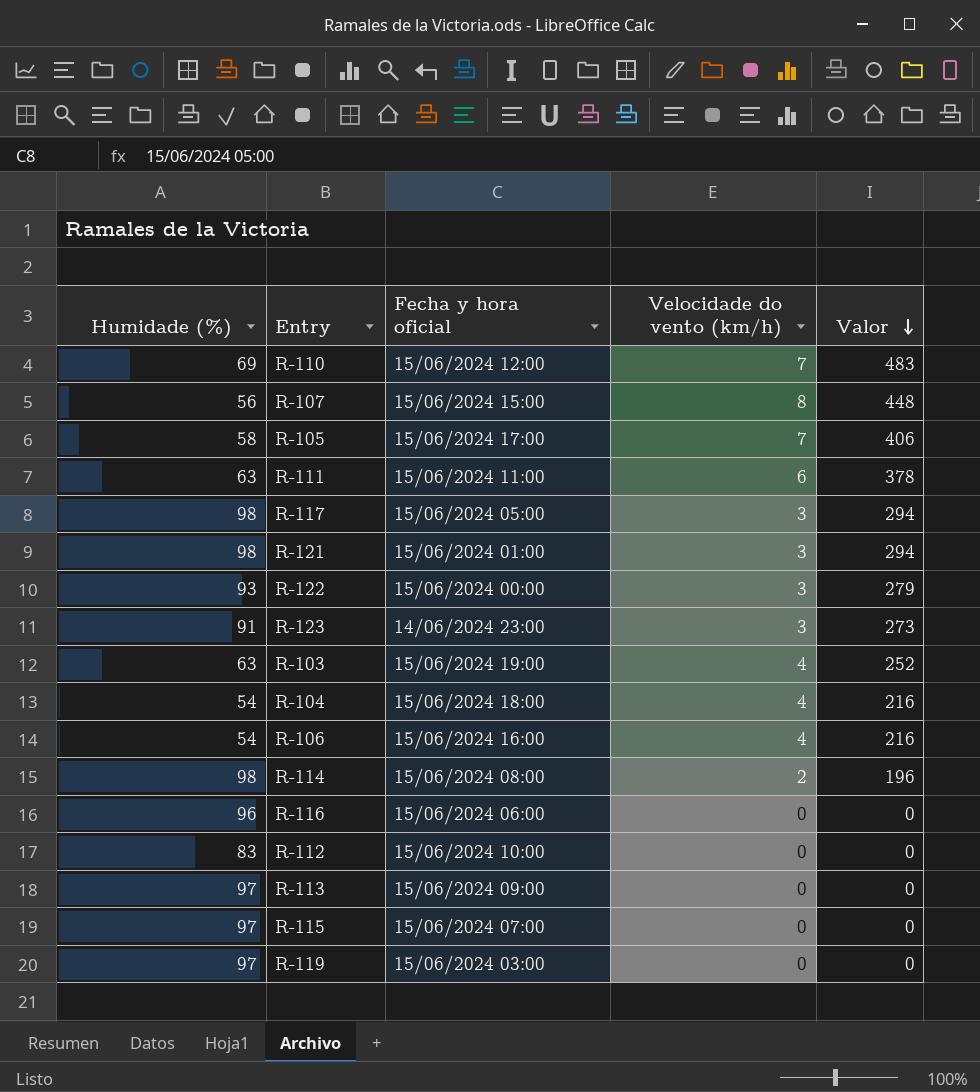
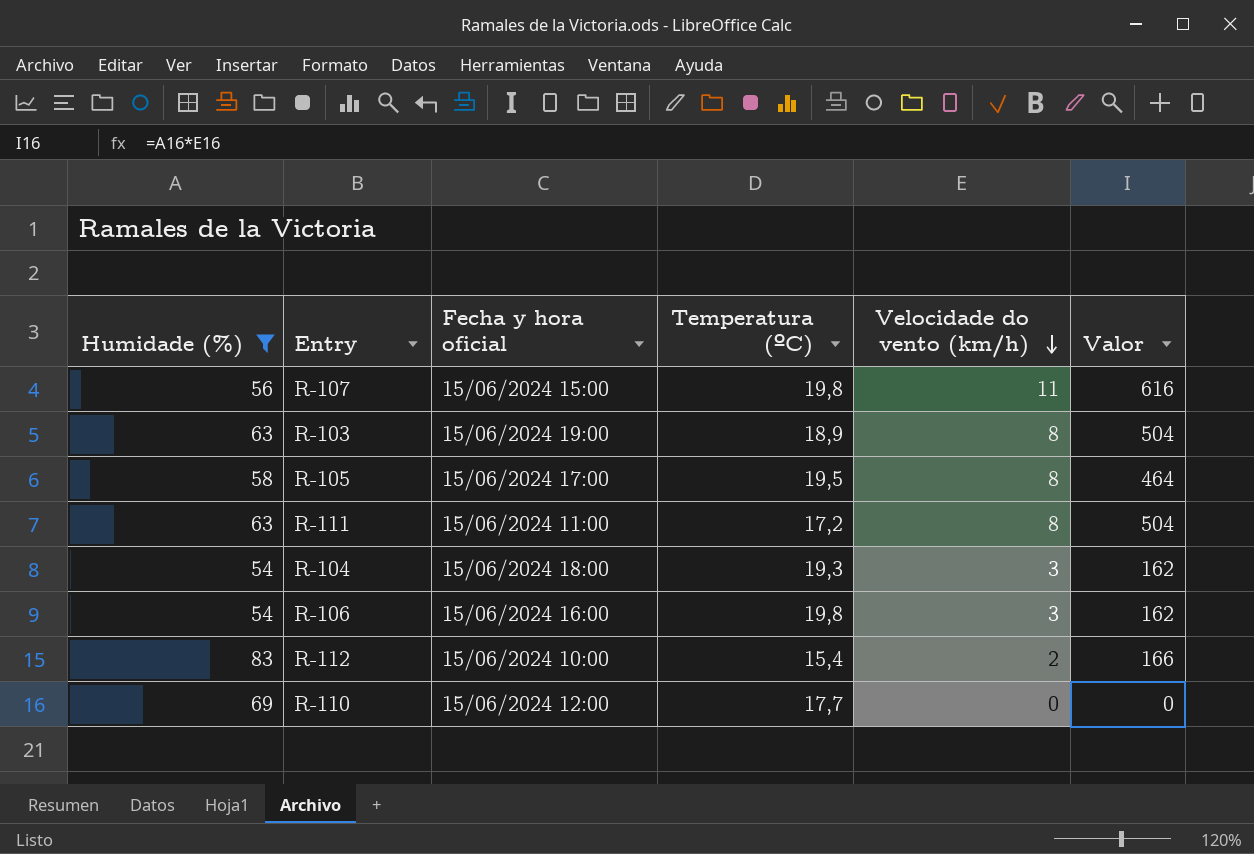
filter: none -> Humidade (%) <= 83
row order: Valor descending -> Velocidade do vento (km/h) descending
column Temperatura (ºC) | position: none -> 4
R-107 | Velocidade do vento (km/h): 8 -> 11
R-107 | Valor: 448 -> 616
R-103 | Velocidade do vento (km/h): 4 -> 8
R-103 | Valor: 252 -> 504
R-105 | Velocidade do vento (km/h): 7 -> 8
R-105 | Valor: 406 -> 464
R-111 | Velocidade do vento (km/h): 6 -> 8
R-111 | Valor: 378 -> 504
R-104 | Velocidade do vento (km/h): 4 -> 3
R-104 | Valor: 216 -> 162
R-106 | Velocidade do vento (km/h): 4 -> 3
R-106 | Valor: 216 -> 162
R-112 | Velocidade do vento (km/h): 0 -> 2
R-112 | Valor: 0 -> 166
R-110 | Velocidade do vento (km/h): 7 -> 0
R-110 | Valor: 483 -> 0

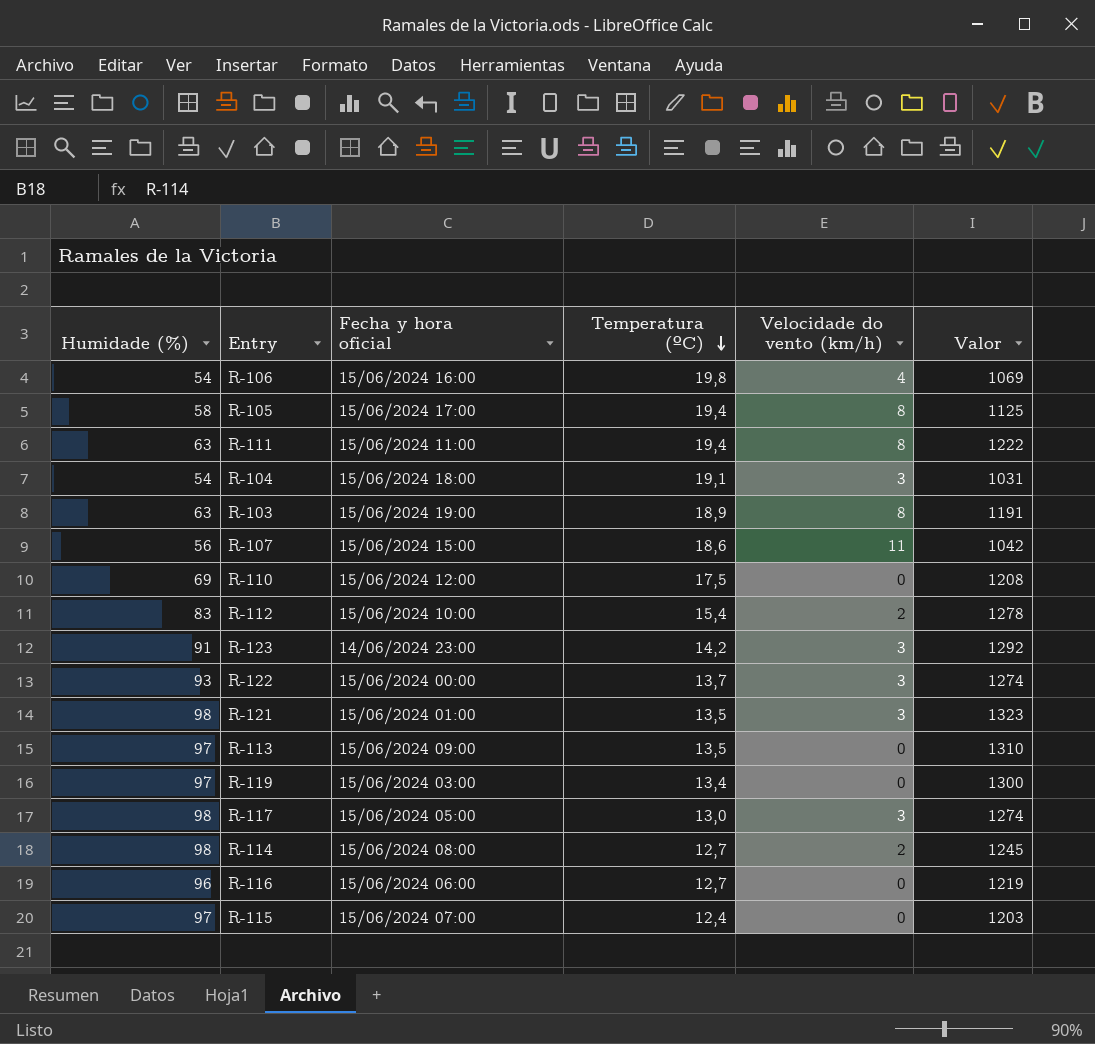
filter: Humidade (%) <= 83 -> none
row order: Velocidade do vento (km/h) descending -> Temperatura (ºC) descending
column Valor | formula: [Humidade (%)] * [Velocidade do vento (km/h)] -> [Humidade (%)] * [Temperatura (ºC)]
R-106 | Velocidade do vento (km/h): 3 -> 4
R-105 | Temperatura (ºC): 19,5 -> 19,4
R-111 | Temperatura (ºC): 17,2 -> 19,4
R-104 | Temperatura (ºC): 19,3 -> 19,1
R-107 | Temperatura (ºC): 19,8 -> 18,6
R-110 | Temperatura (ºC): 17,7 -> 17,5

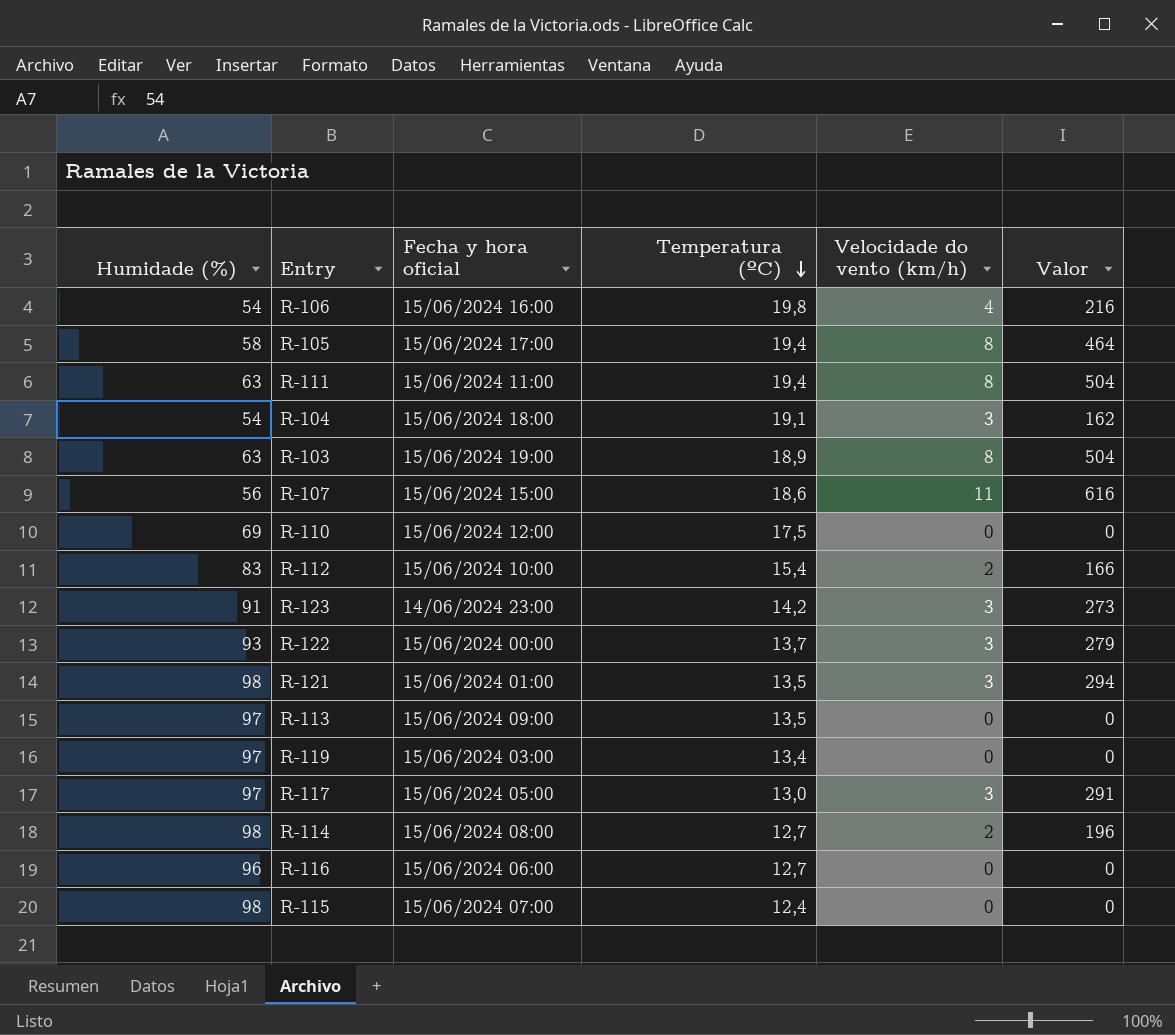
column Valor | formula: [Humidade (%)] * [Temperatura (ºC)] -> [Humidade (%)] * [Velocidade do vento (km/h)]
R-117 | Humidade (%): 98 -> 97
R-115 | Humidade (%): 97 -> 98

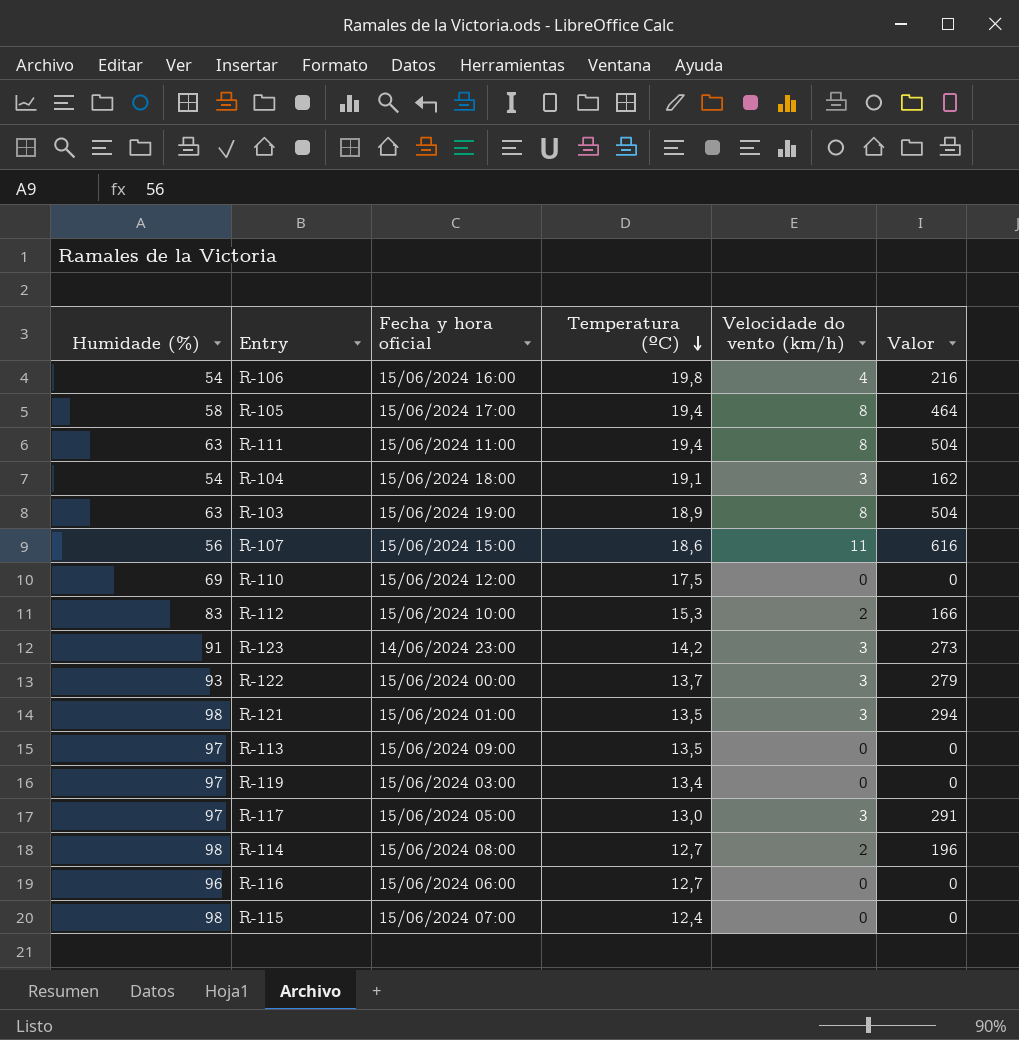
R-112 | Temperatura (ºC): 15,4 -> 15,3

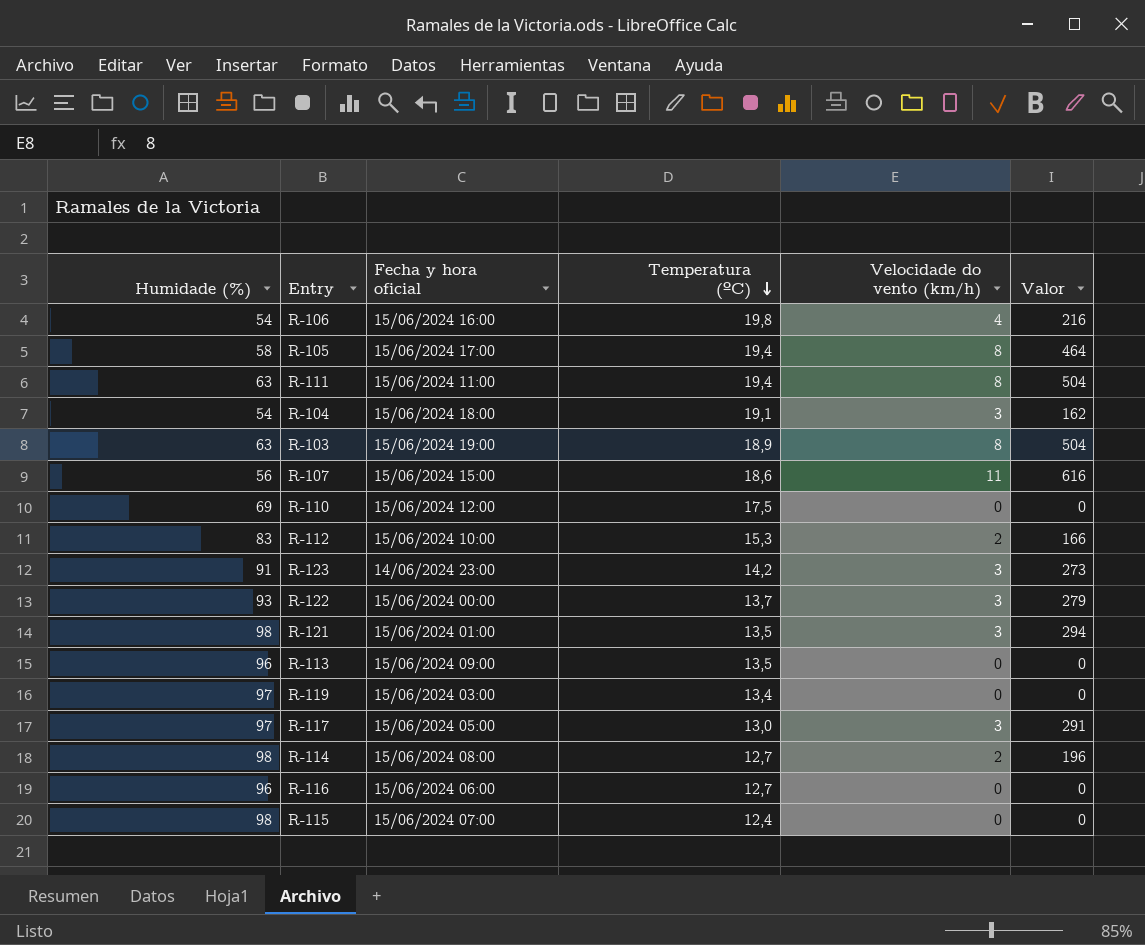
R-113 | Humidade (%): 97 -> 96

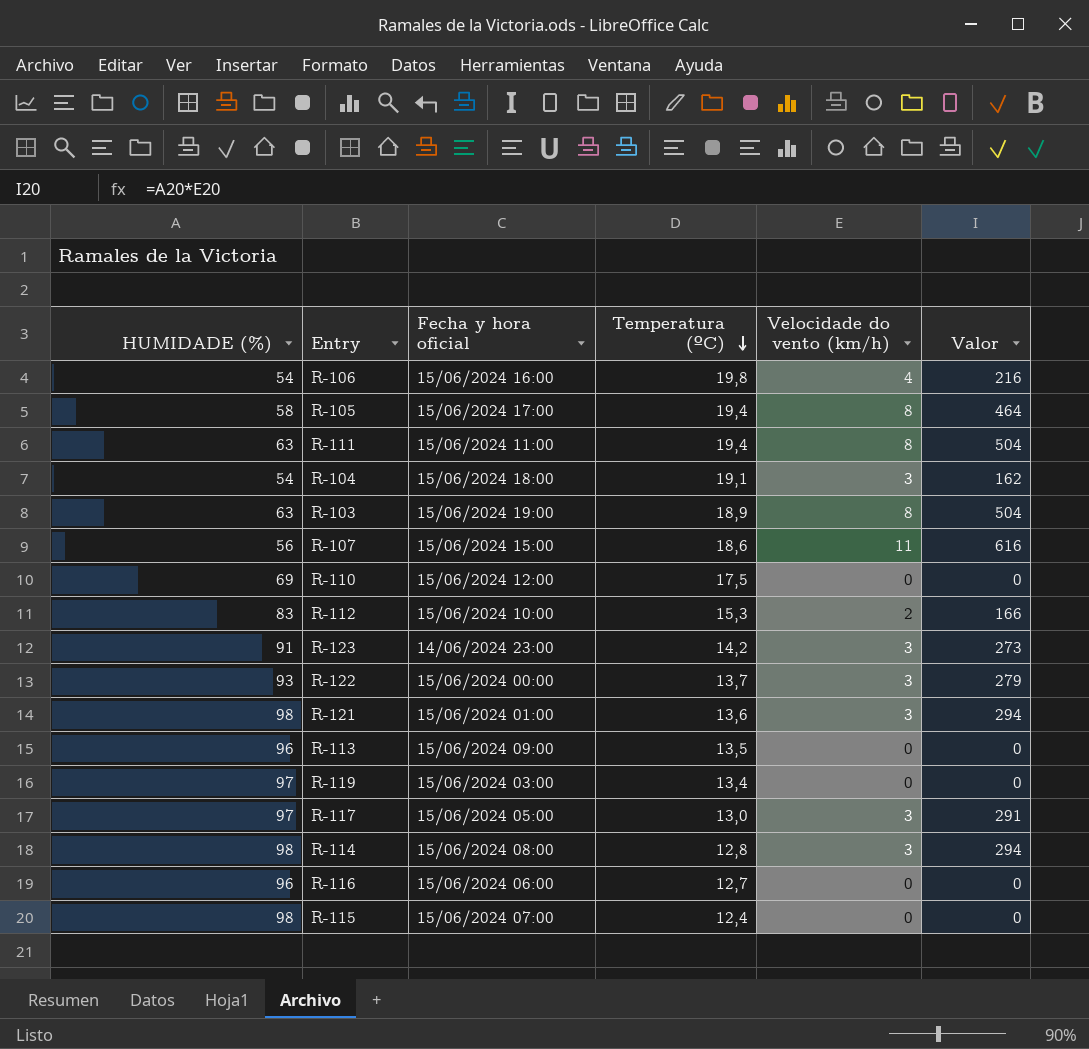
column name: Humidade (%) -> HUMIDADE (%)
R-121 | Temperatura (ºC): 13,5 -> 13,6
R-114 | Temperatura (ºC): 12,7 -> 12,8
R-114 | Velocidade do vento (km/h): 2 -> 3
R-114 | Valor: 196 -> 294

